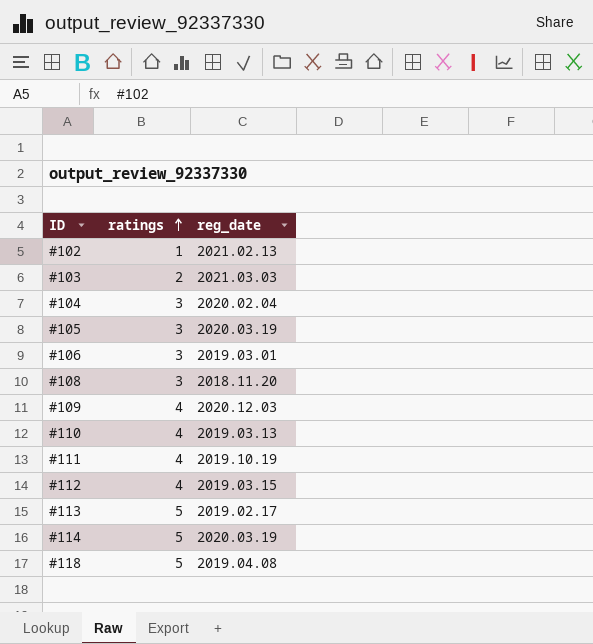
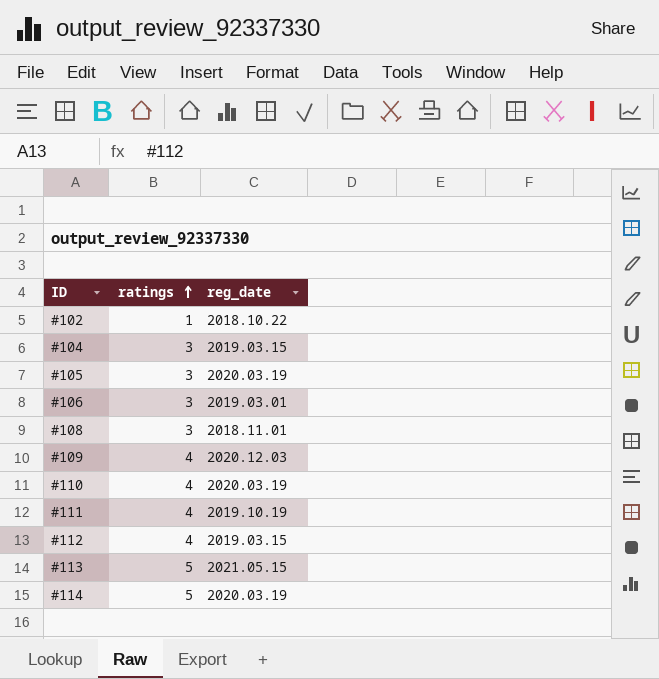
row #103: 2 | 2021.03.03 -> none
row #118: 5 | 2019.04.08 -> none
#102 | reg_date: 2021.02.13 -> 2018.10.22
#104 | reg_date: 2020.02.04 -> 2019.03.15
#108 | reg_date: 2018.11.20 -> 2018.11.01
#110 | reg_date: 2019.03.13 -> 2020.03.19
#113 | reg_date: 2019.02.17 -> 2021.05.15

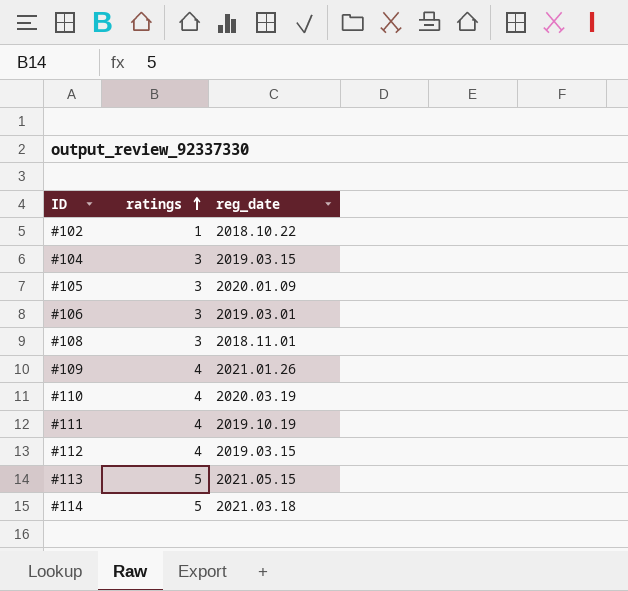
#105 | reg_date: 2020.03.19 -> 2020.01.09
#109 | reg_date: 2020.12.03 -> 2021.01.26
#114 | reg_date: 2020.03.19 -> 2021.03.18

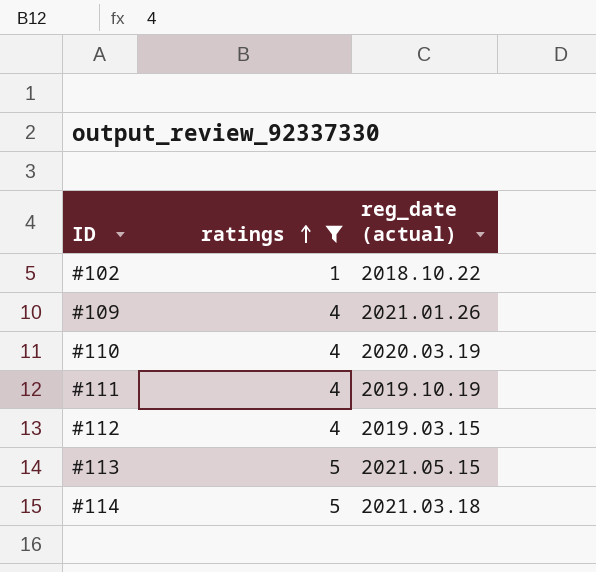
filter: none -> ratings != 3
column name: reg_date -> reg_date (actual)

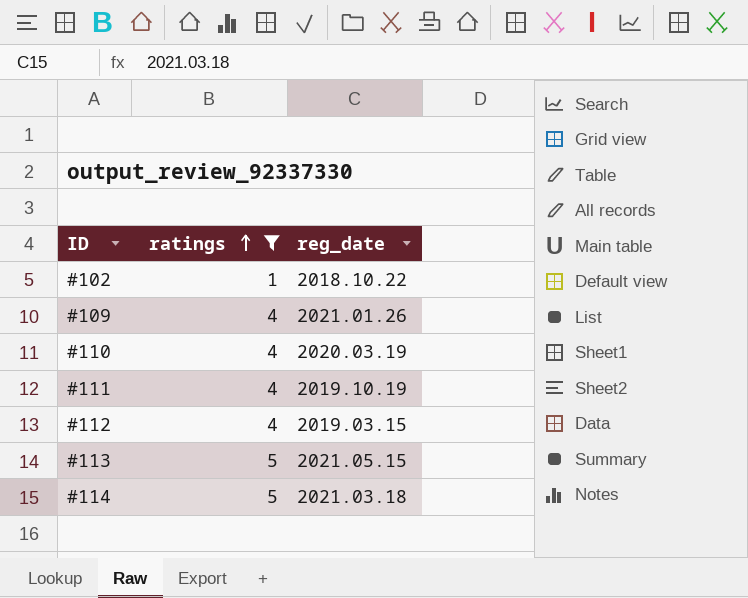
column name: reg_date (actual) -> reg_date

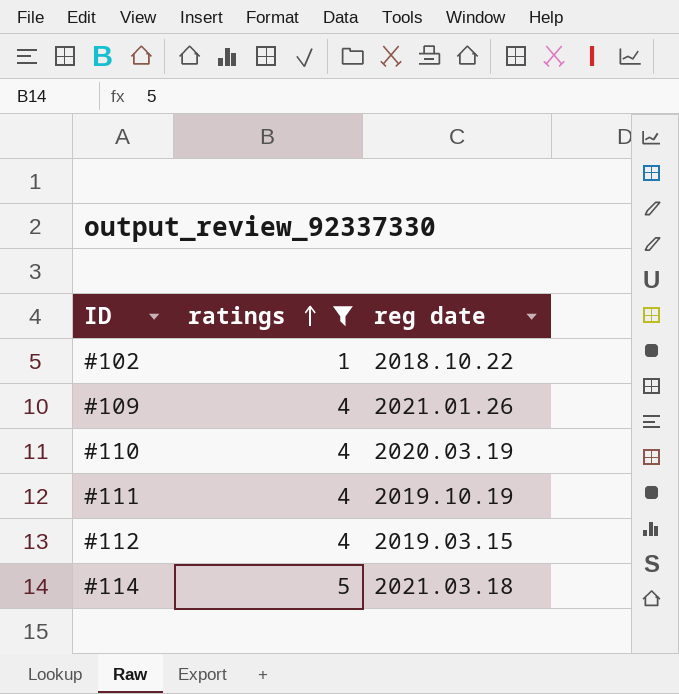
column name: reg_date -> reg date
row #113: 5 | 2021.05.15 -> none

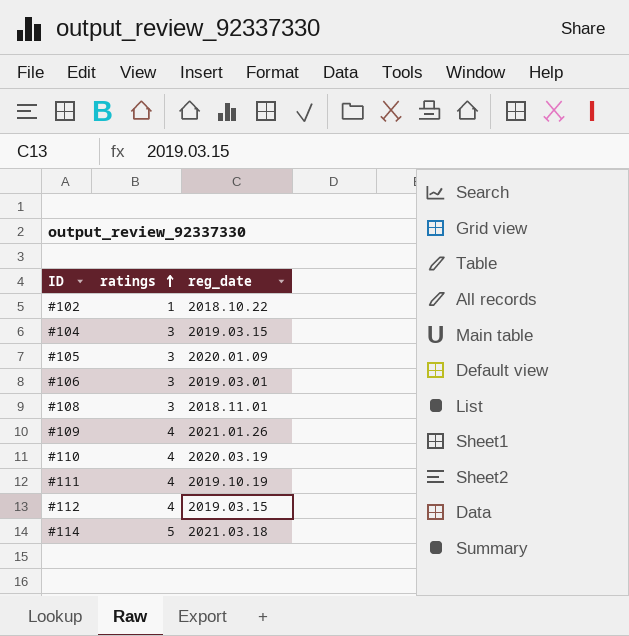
filter: ratings != 3 -> none
column name: reg date -> reg_date

